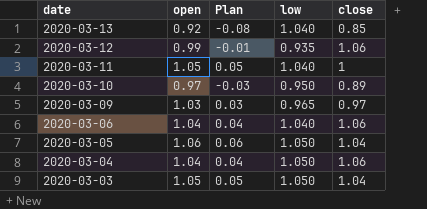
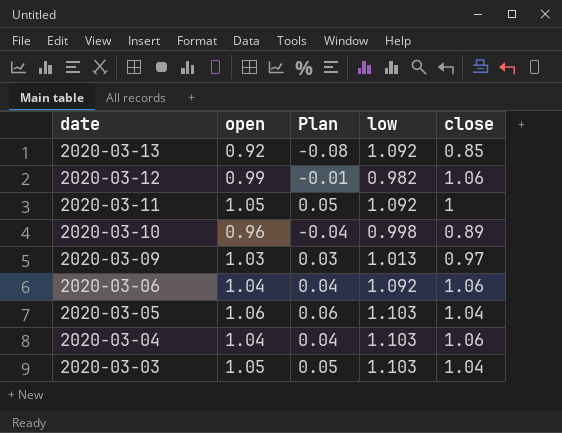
2020-03-13 | low: 1.040 -> 1.092
2020-03-12 | low: 0.935 -> 0.982
2020-03-11 | low: 1.040 -> 1.092
2020-03-10 | open: 0.97 -> 0.96
2020-03-10 | Plan: -0.03 -> -0.04
2020-03-10 | low: 0.950 -> 0.998
2020-03-09 | low: 0.965 -> 1.013
2020-03-06 | low: 1.040 -> 1.092
2020-03-05 | low: 1.050 -> 1.103
2020-03-04 | low: 1.050 -> 1.103
2020-03-03 | low: 1.050 -> 1.103

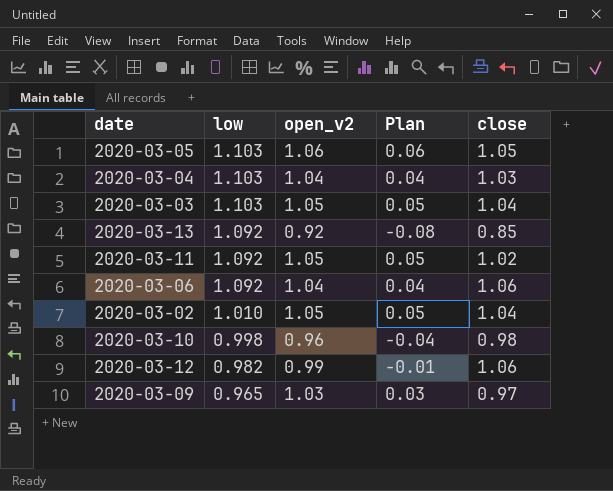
row order: date descending -> low descending
column low | position: 4 -> 2
column name: open -> open_v2
2020-03-05 | close: 1.04 -> 1.05
2020-03-04 | close: 1.06 -> 1.03
2020-03-11 | close: 1 -> 1.02
row 2020-03-02: none -> 1.010 | 1.05 | 0.05 | 1.04
2020-03-10 | close: 0.89 -> 0.98
2020-03-09 | low: 1.013 -> 0.965

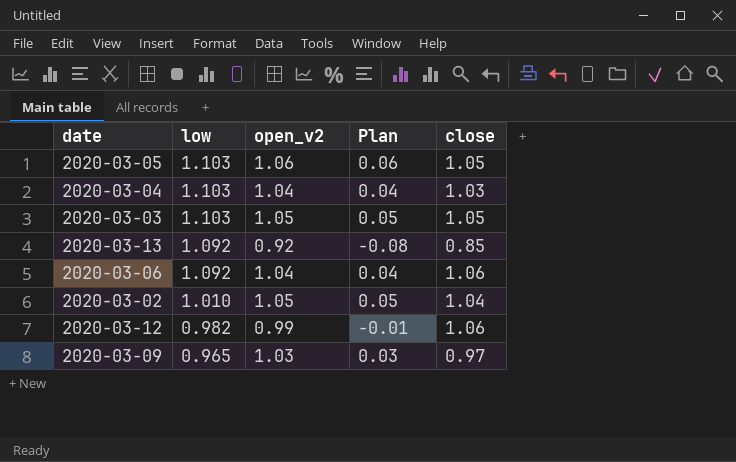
row 2020-03-11: 1.092 | 1.05 | 0.05 | 1.02 -> none
row 2020-03-10: 0.998 | 0.96 | -0.04 | 0.98 -> none
2020-03-03 | close: 1.04 -> 1.05

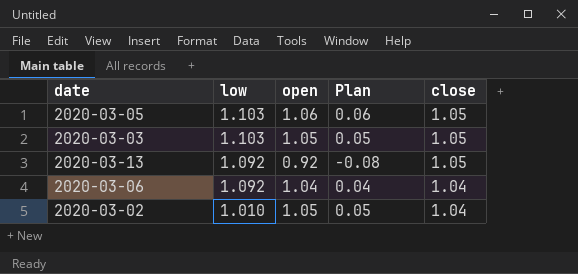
column name: open_v2 -> open
row 2020-03-04: 1.103 | 1.04 | 0.04 | 1.03 -> none
row 2020-03-12: 0.982 | 0.99 | -0.01 | 1.06 -> none
row 2020-03-09: 0.965 | 1.03 | 0.03 | 0.97 -> none
2020-03-13 | close: 0.85 -> 1.05
2020-03-06 | close: 1.06 -> 1.04

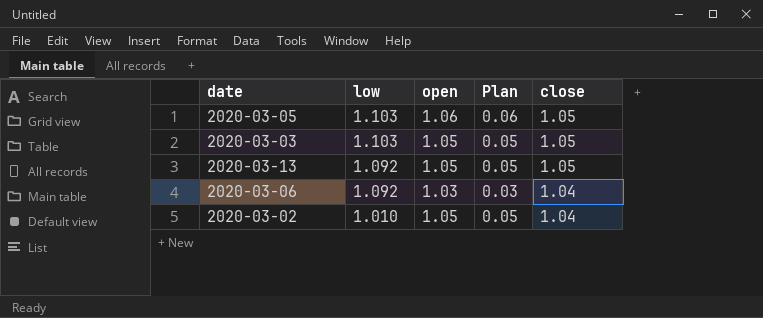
2020-03-13 | open: 0.92 -> 1.05
2020-03-13 | Plan: -0.08 -> 0.05
2020-03-06 | open: 1.04 -> 1.03
2020-03-06 | Plan: 0.04 -> 0.03

